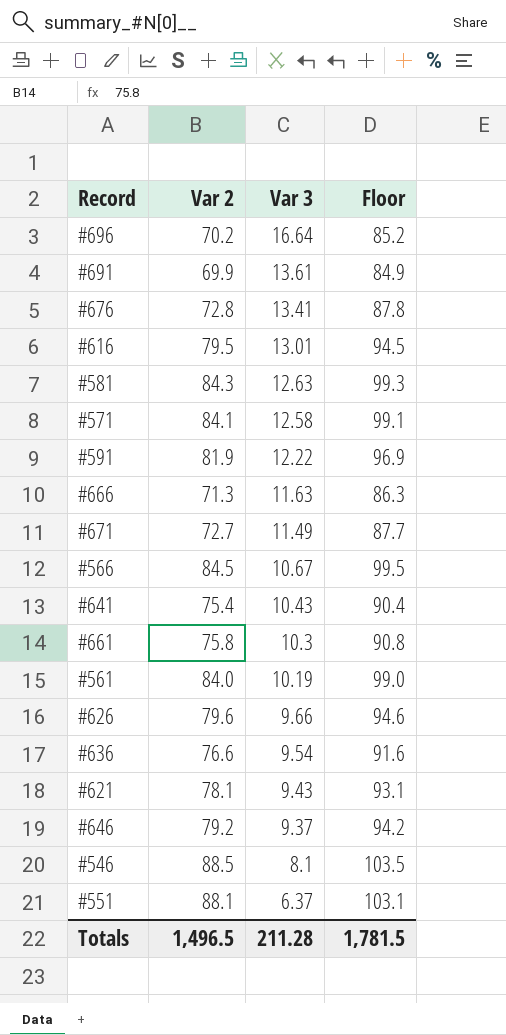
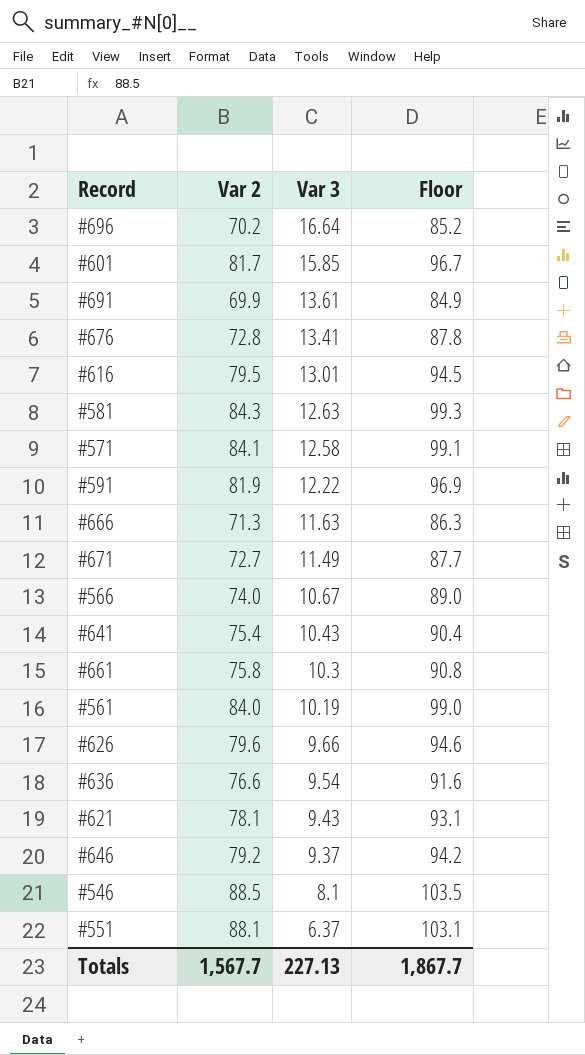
row #601: none -> 81.7 | 15.85 | 96.7
#566 | Var 2: 84.5 -> 74.0
#566 | Floor: 99.5 -> 89.0
Totals | Var 2: 1,496.5 -> 1,567.7
Totals | Var 3: 211.28 -> 227.13
Totals | Floor: 1,781.5 -> 1,867.7

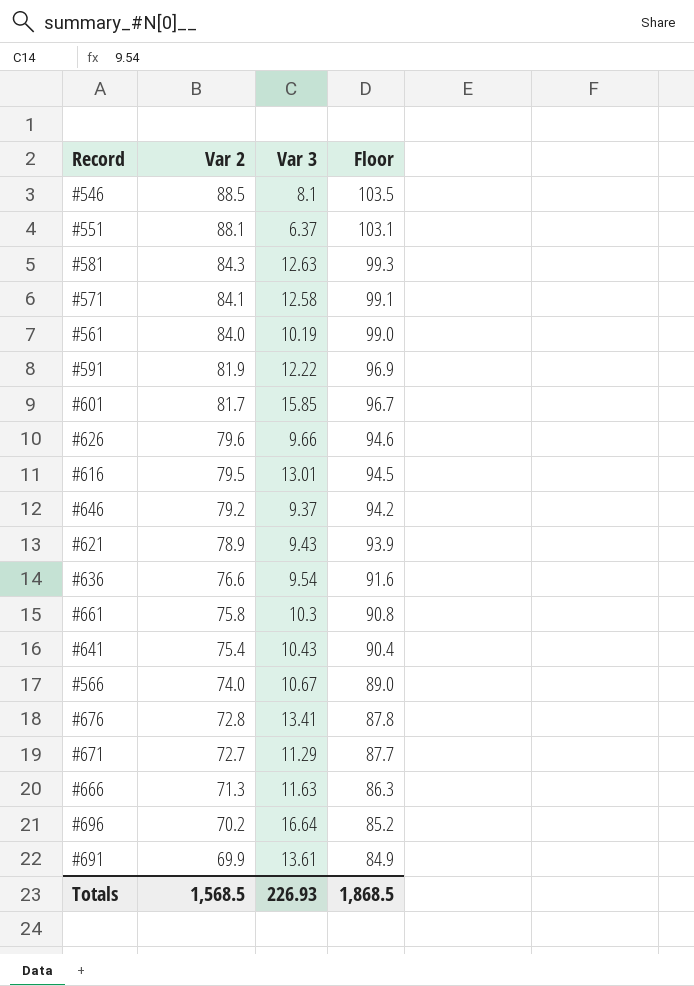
row order: Var 3 descending -> Var 2 descending
#621 | Var 2: 78.1 -> 78.9
#621 | Floor: 93.1 -> 93.9
#671 | Var 3: 11.49 -> 11.29
Totals | Var 2: 1,567.7 -> 1,568.5
Totals | Var 3: 227.13 -> 226.93
Totals | Floor: 1,867.7 -> 1,868.5

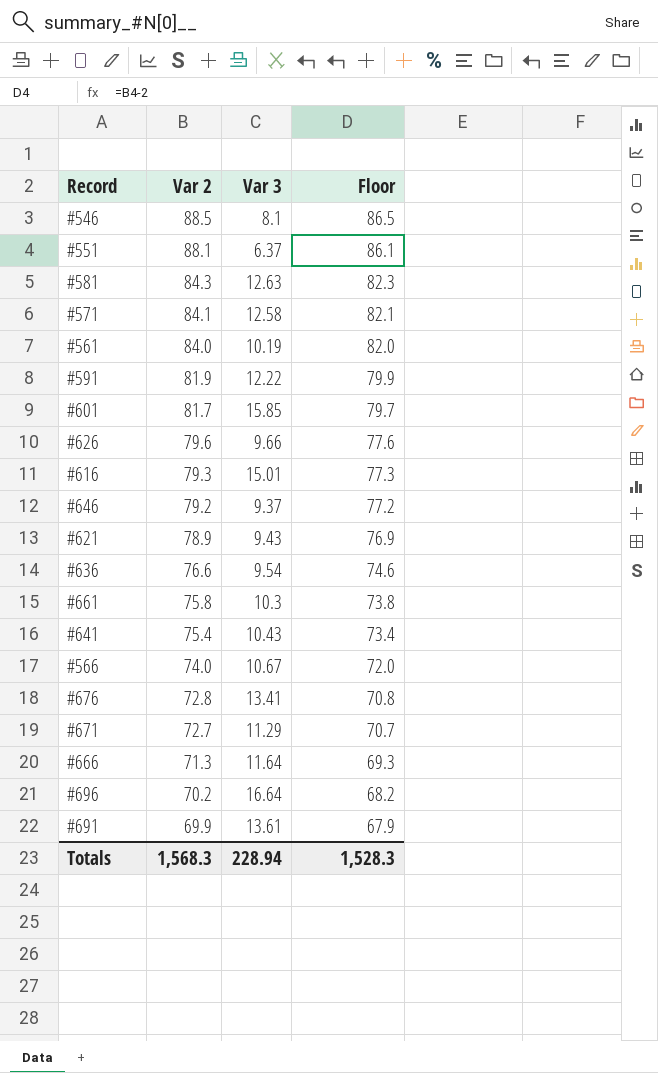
column Floor | formula: [Var 2] + 15 -> [Var 2] - 2
#616 | Var 2: 79.5 -> 79.3
#616 | Var 3: 13.01 -> 15.01
#666 | Var 3: 11.63 -> 11.64
Totals | Var 2: 1,568.5 -> 1,568.3
Totals | Var 3: 226.93 -> 228.94
Totals | Floor: 1,868.5 -> 1,528.3

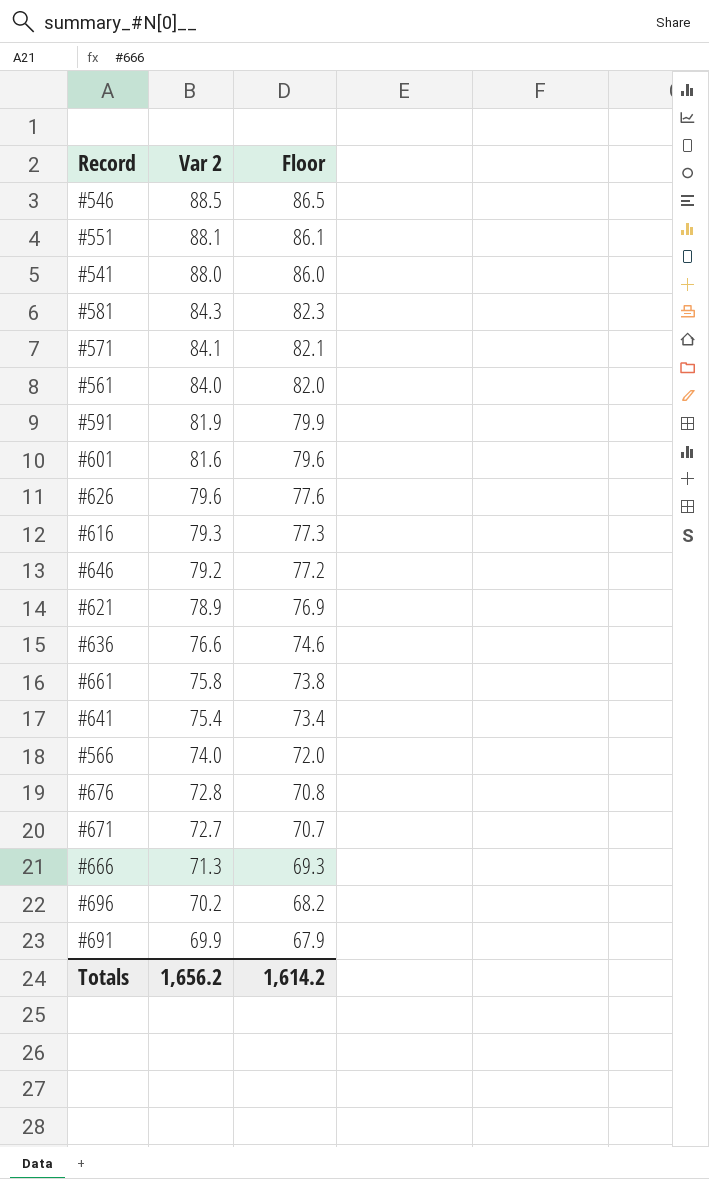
column Var 3 | position: 3 -> none
row #541: none -> 88.0 | 86.0
#601 | Var 2: 81.7 -> 81.6
#601 | Floor: 79.7 -> 79.6
Totals | Var 2: 1,568.3 -> 1,656.2
Totals | Floor: 1,528.3 -> 1,614.2

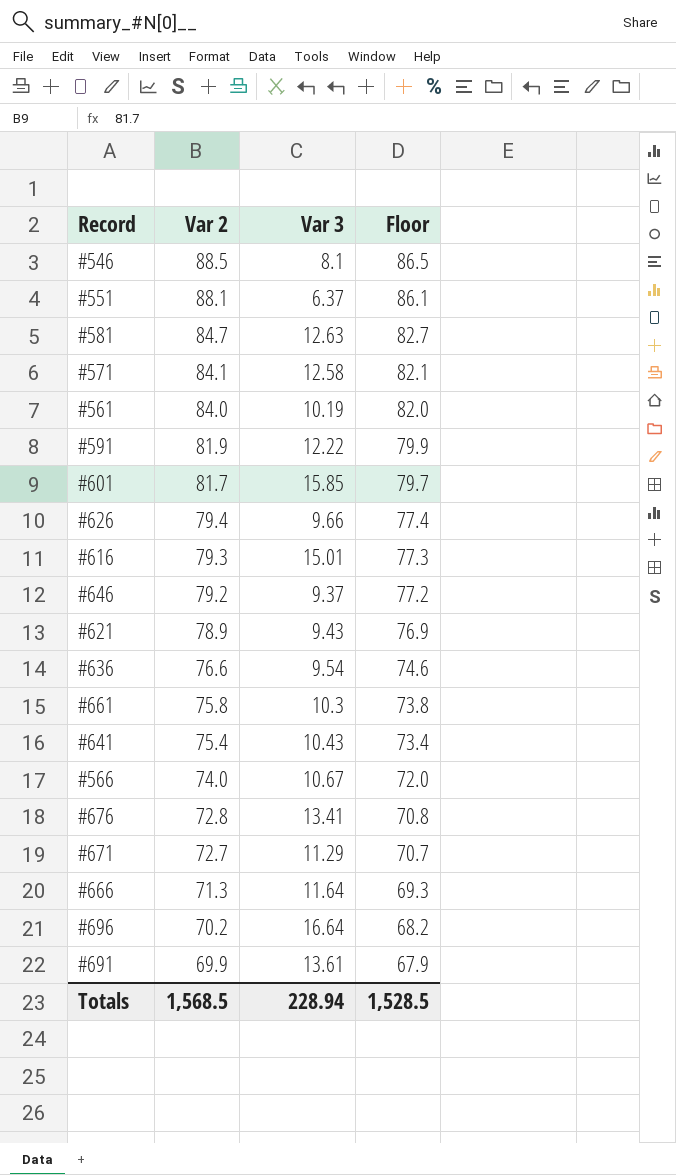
column Var 3 | position: none -> 3
row #541: 88.0 | 86.0 -> none
#581 | Var 2: 84.3 -> 84.7
#581 | Floor: 82.3 -> 82.7
#601 | Var 2: 81.6 -> 81.7
#601 | Floor: 79.6 -> 79.7
#626 | Var 2: 79.6 -> 79.4
#626 | Floor: 77.6 -> 77.4
Totals | Var 2: 1,656.2 -> 1,568.5
Totals | Floor: 1,614.2 -> 1,528.5

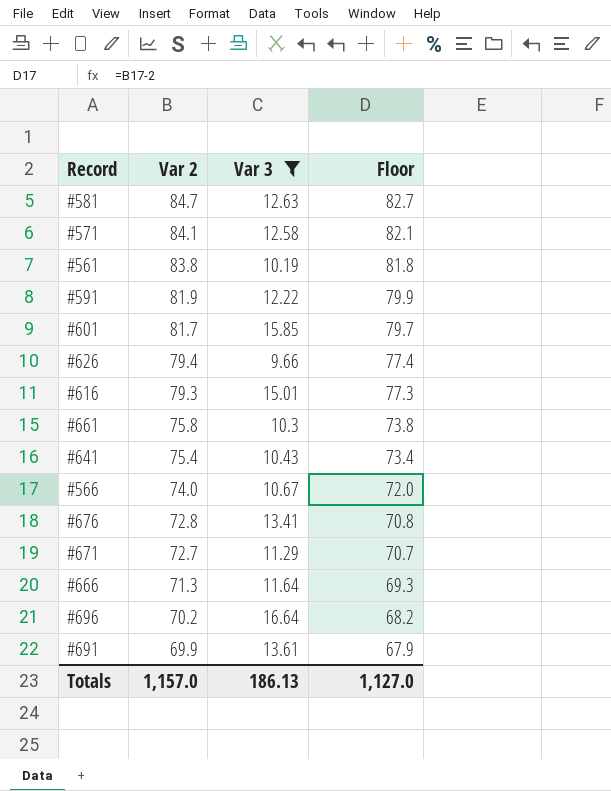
filter: none -> Var 3 >= 9.66
#561 | Var 2: 84.0 -> 83.8
#561 | Floor: 82.0 -> 81.8
Totals | Var 2: 1,568.5 -> 1,157.0
Totals | Var 3: 228.94 -> 186.13
Totals | Floor: 1,528.5 -> 1,127.0

